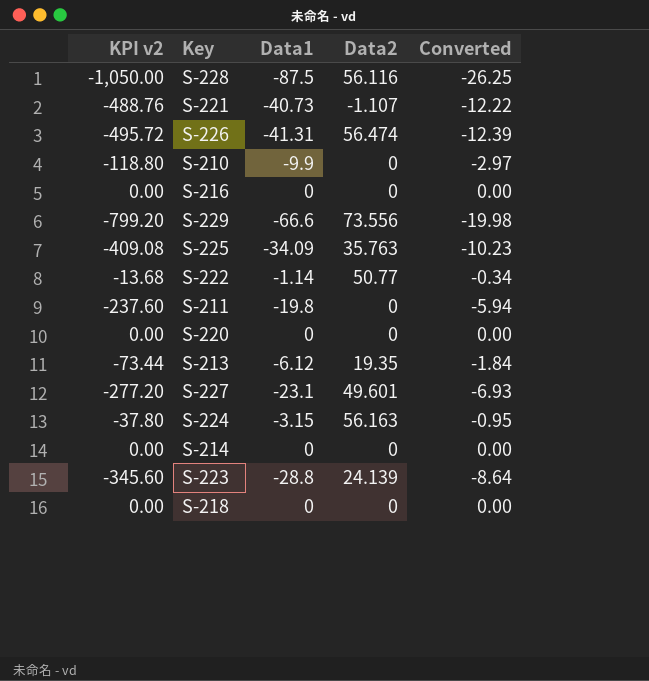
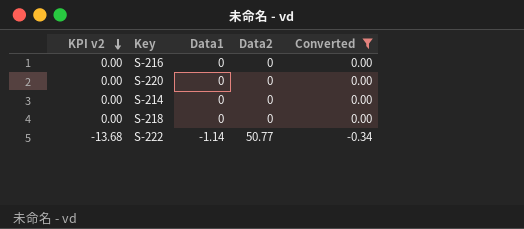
filter: none -> Converted >= -0.34
row order: none -> KPI v2 descending

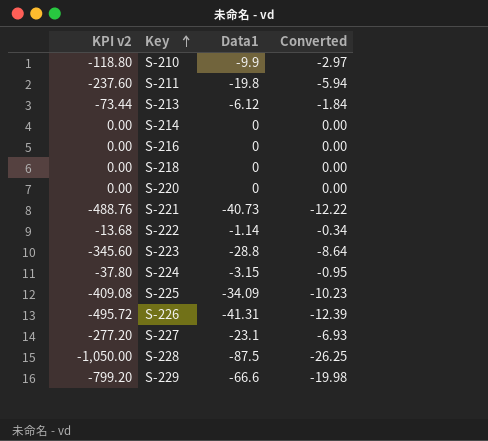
filter: Converted >= -0.34 -> none
row order: KPI v2 descending -> Key ascending
column Data2 | position: 4 -> none

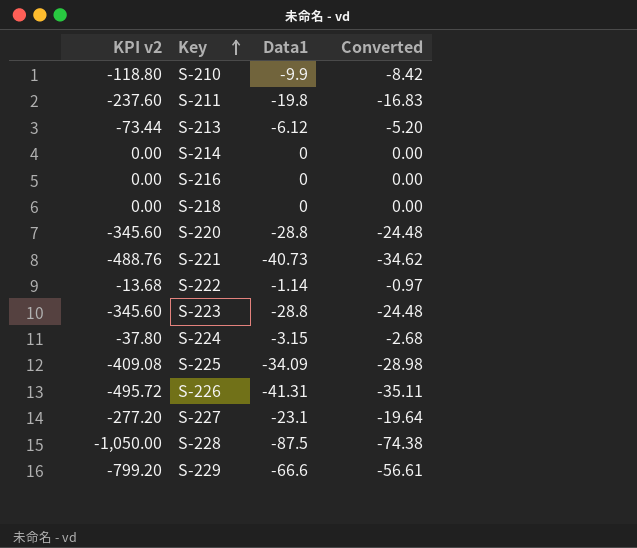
column Converted | formula: [Data1] * 0.3 -> [Data1] * 0.85
S-220 | KPI v2: 0.00 -> -345.60
S-220 | Data1: 0 -> -28.8

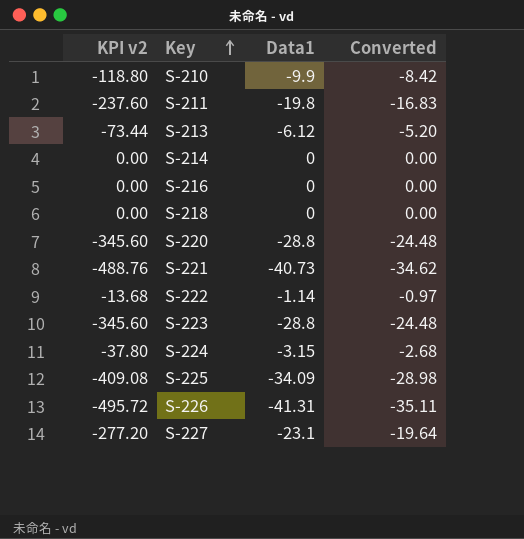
row S-228: -1,050.00 | -87.5 | -74.38 -> none
row S-229: -799.20 | -66.6 | -56.61 -> none

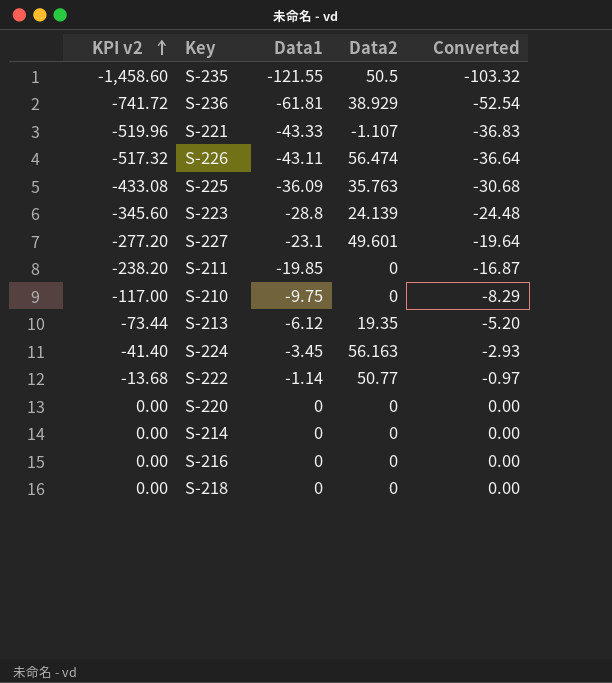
row order: Key ascending -> KPI v2 ascending
column Data2 | position: none -> 4
row S-235: none -> -1,458.60 | -121.55 | 50.5 | -103.32
row S-236: none -> -741.72 | -61.81 | 38.929 | -52.54
S-221 | KPI v2: -488.76 -> -519.96
S-221 | Data1: -40.73 -> -43.33
S-221 | Converted: -34.62 -> -36.83
S-226 | KPI v2: -495.72 -> -517.32
S-226 | Data1: -41.31 -> -43.11
S-226 | Converted: -35.11 -> -36.64
S-225 | KPI v2: -409.08 -> -433.08
S-225 | Data1: -34.09 -> -36.09
S-225 | Converted: -28.98 -> -30.68
S-211 | KPI v2: -237.60 -> -238.20
S-211 | Data1: -19.8 -> -19.85
S-211 | Converted: -16.83 -> -16.87
S-210 | KPI v2: -118.80 -> -117.00
S-210 | Data1: -9.9 -> -9.75
S-210 | Converted: -8.42 -> -8.29
S-224 | KPI v2: -37.80 -> -41.40
S-224 | Data1: -3.15 -> -3.45
S-224 | Converted: -2.68 -> -2.93
S-220 | KPI v2: -345.60 -> 0.00
S-220 | Data1: -28.8 -> 0
S-220 | Converted: -24.48 -> 0.00

